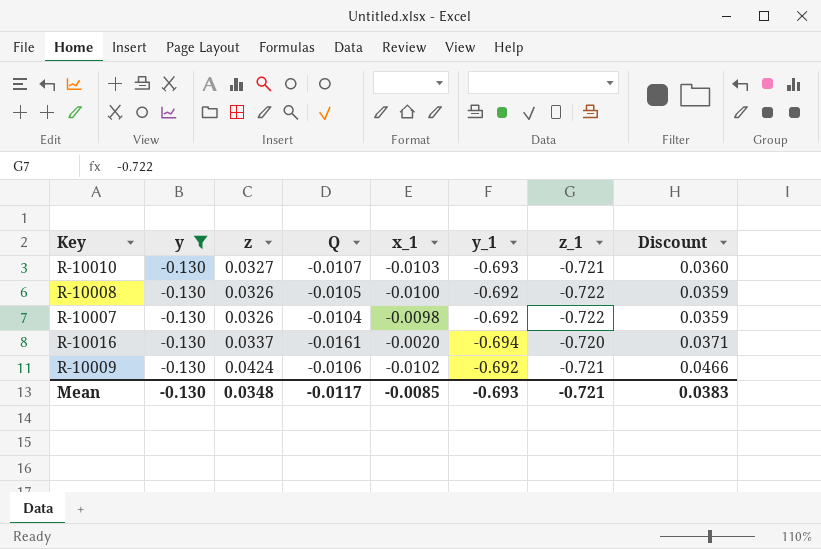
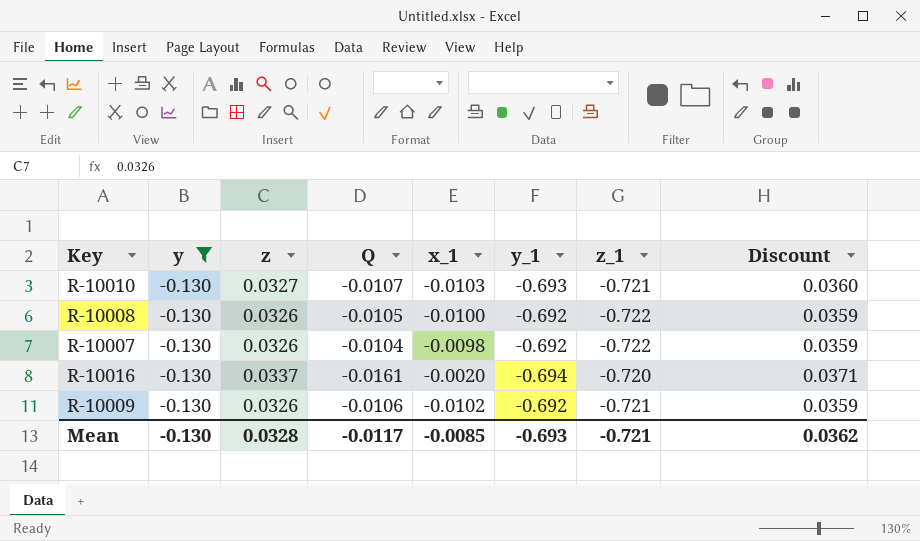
R-10009 | z: 0.0424 -> 0.0326
R-10009 | Discount: 0.0466 -> 0.0359
Mean | z: 0.0348 -> 0.0328
Mean | Discount: 0.0383 -> 0.0362

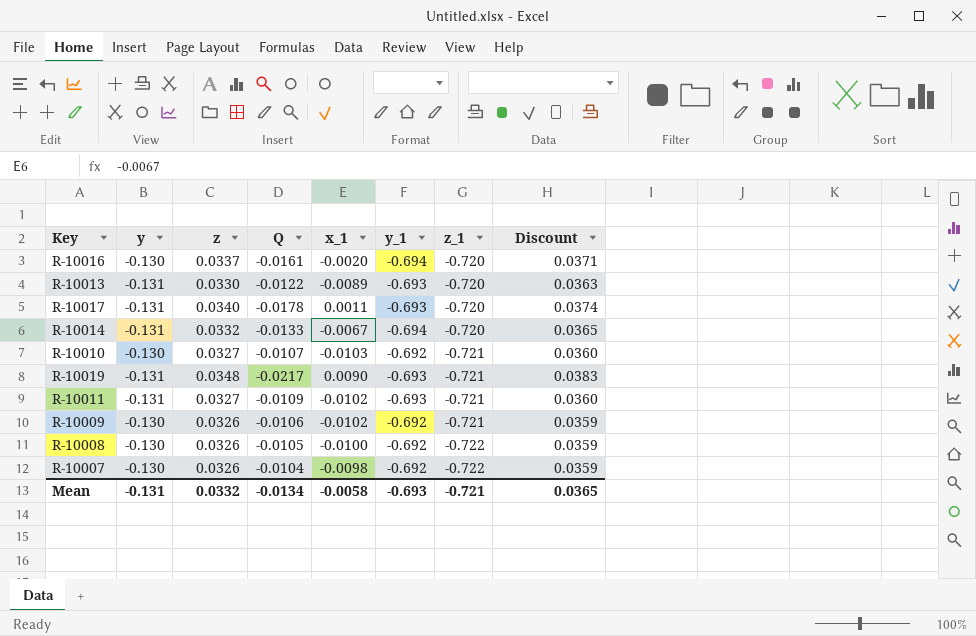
filter: y = -0.130 -> none
row order: none -> z_1 descending
R-10010 | y_1: -0.693 -> -0.692
Mean | y: -0.130 -> -0.131
Mean | z: 0.0328 -> 0.0332
Mean | Q: -0.0117 -> -0.0134
Mean | x_1: -0.0085 -> -0.0058
Mean | Discount: 0.0362 -> 0.0365

